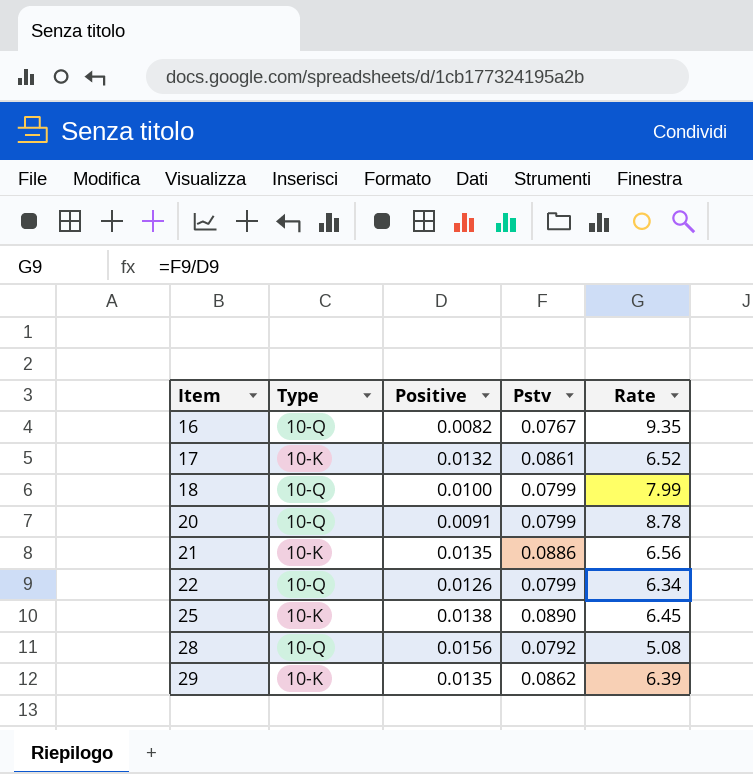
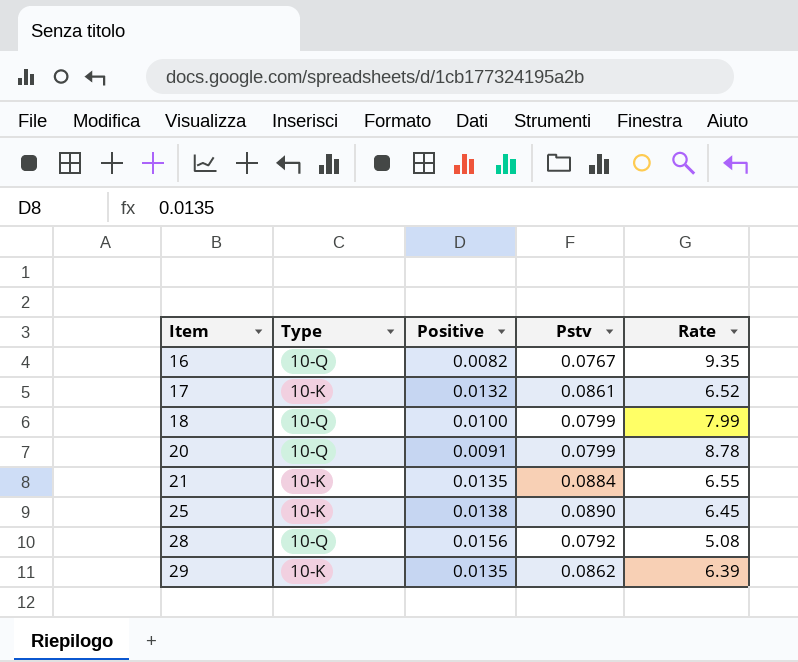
row 22: 10-Q | 0.0126 | 0.0799 | 6.34 -> none
21 | Pstv: 0.0886 -> 0.0884
21 | Rate: 6.56 -> 6.55

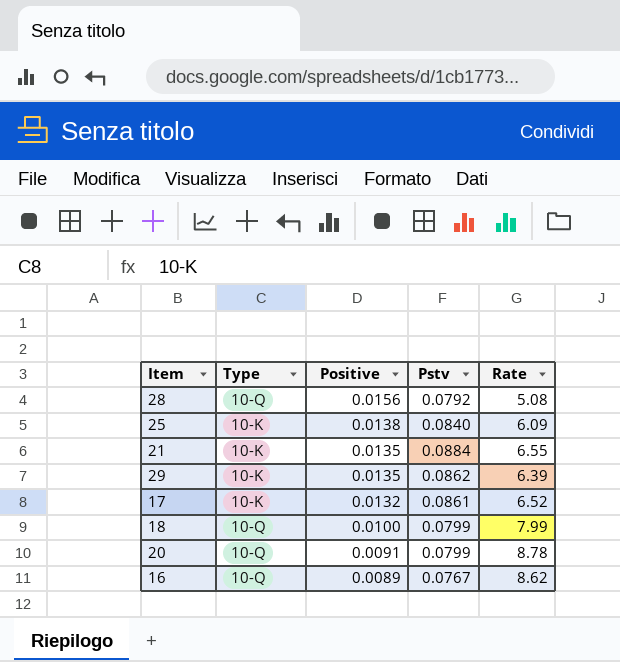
row order: Item ascending -> Positive descending
25 | Pstv: 0.0890 -> 0.0840
25 | Rate: 6.45 -> 6.09
16 | Positive: 0.0082 -> 0.0089
16 | Rate: 9.35 -> 8.62

